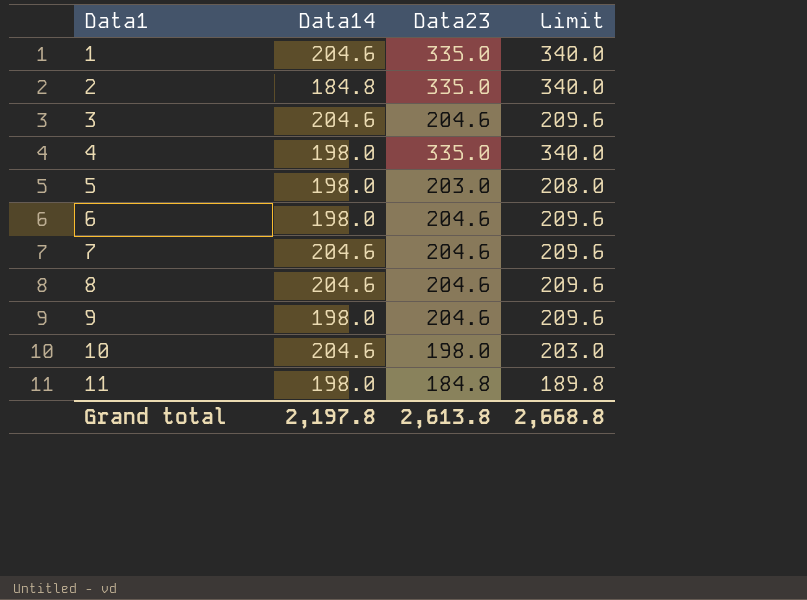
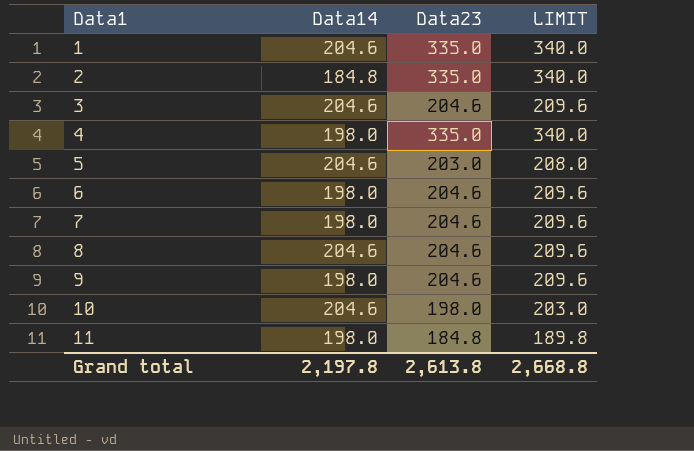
column name: Limit -> LIMIT
5 | Data14: 198.0 -> 204.6
7 | Data14: 204.6 -> 198.0

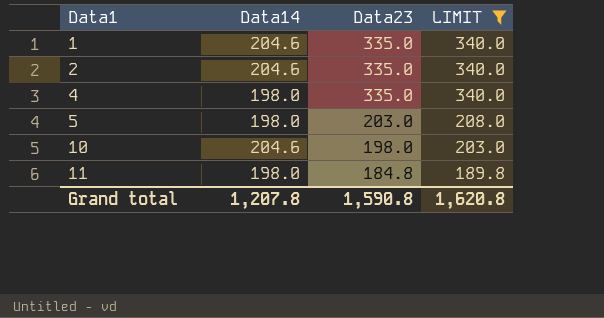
filter: none -> LIMIT != 209.6
2 | Data14: 184.8 -> 204.6
5 | Data14: 204.6 -> 198.0
Grand total | Data14: 2,197.8 -> 1,207.8
Grand total | Data23: 2,613.8 -> 1,590.8
Grand total | LIMIT: 2,668.8 -> 1,620.8

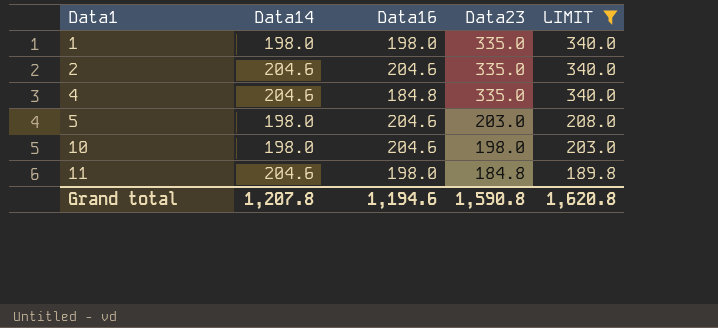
column Data16 | position: none -> 3
1 | Data14: 204.6 -> 198.0
4 | Data14: 198.0 -> 204.6
10 | Data14: 204.6 -> 198.0
11 | Data14: 198.0 -> 204.6

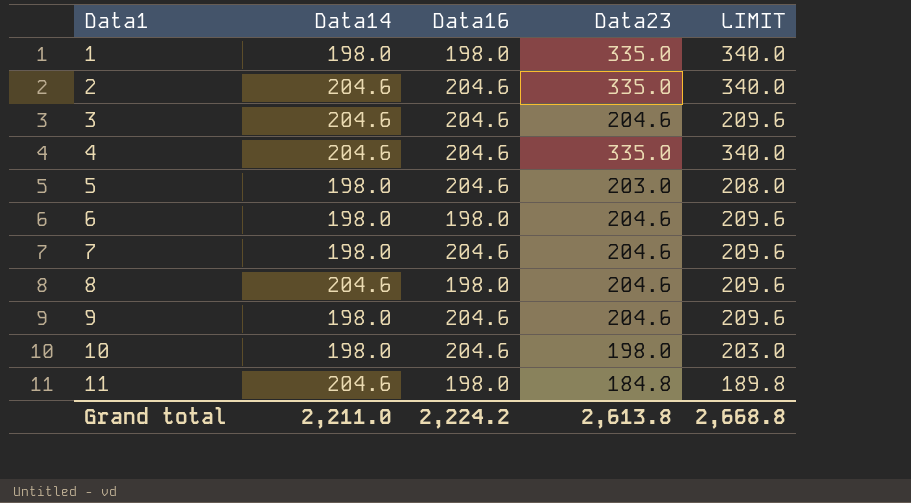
filter: LIMIT != 209.6 -> none
4 | Data16: 184.8 -> 204.6
Grand total | Data14: 1,207.8 -> 2,211.0
Grand total | Data16: 1,194.6 -> 2,224.2
Grand total | Data23: 1,590.8 -> 2,613.8
Grand total | LIMIT: 1,620.8 -> 2,668.8

